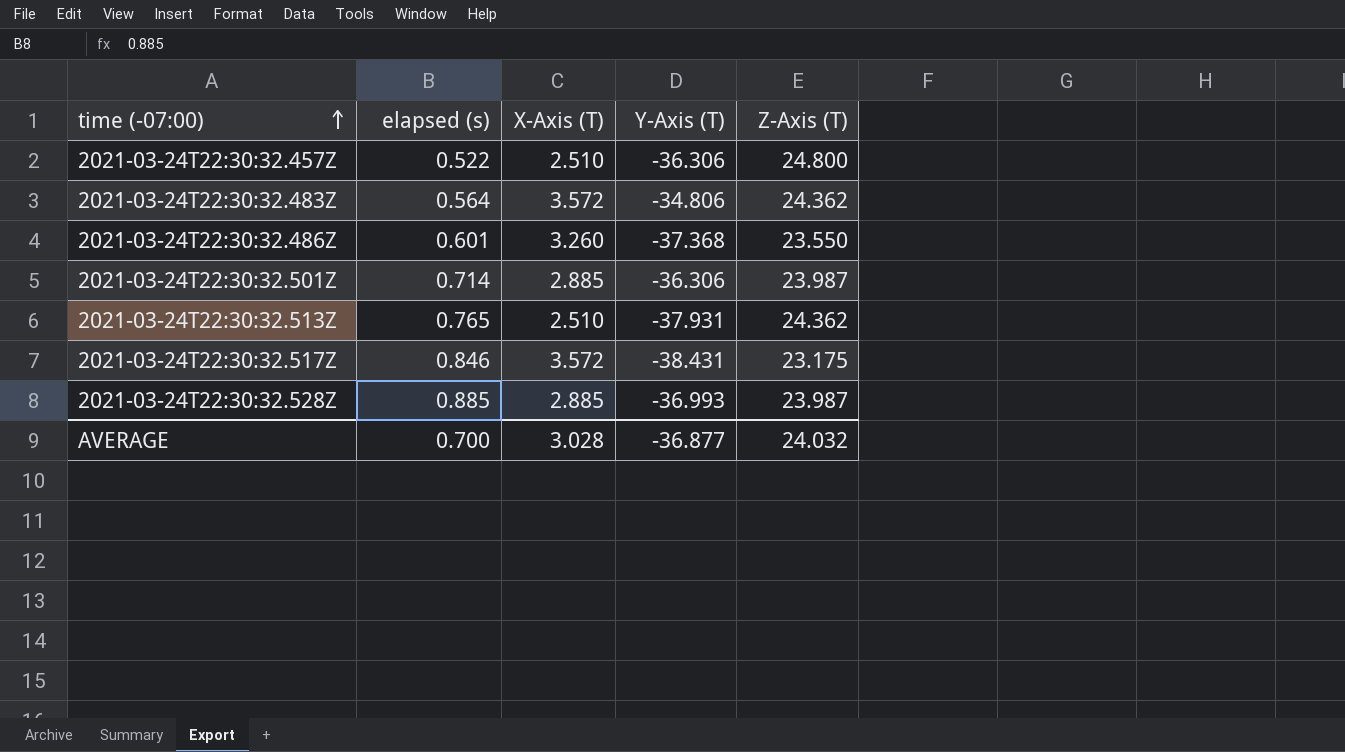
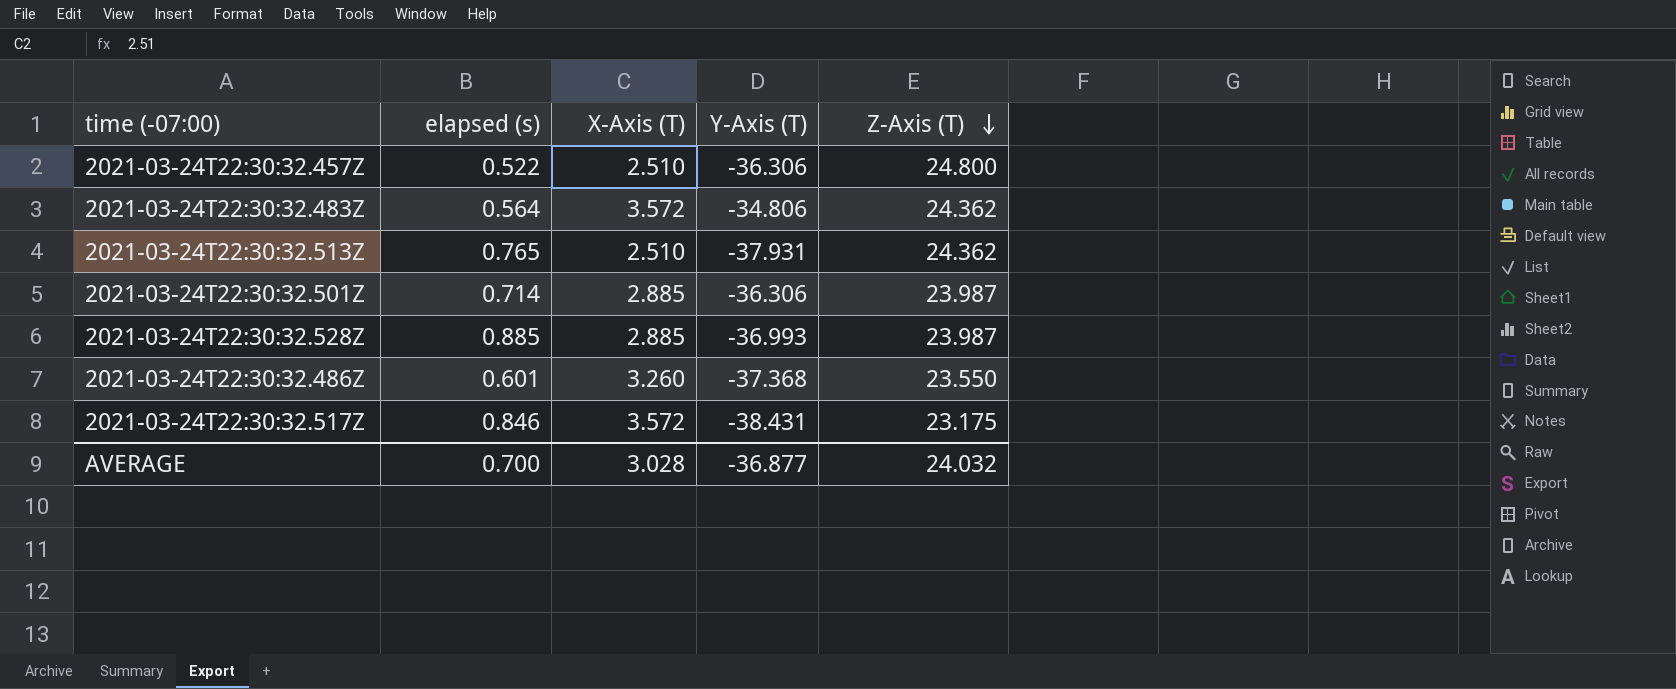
row order: time (-07:00) ascending -> Z-Axis (T) descending

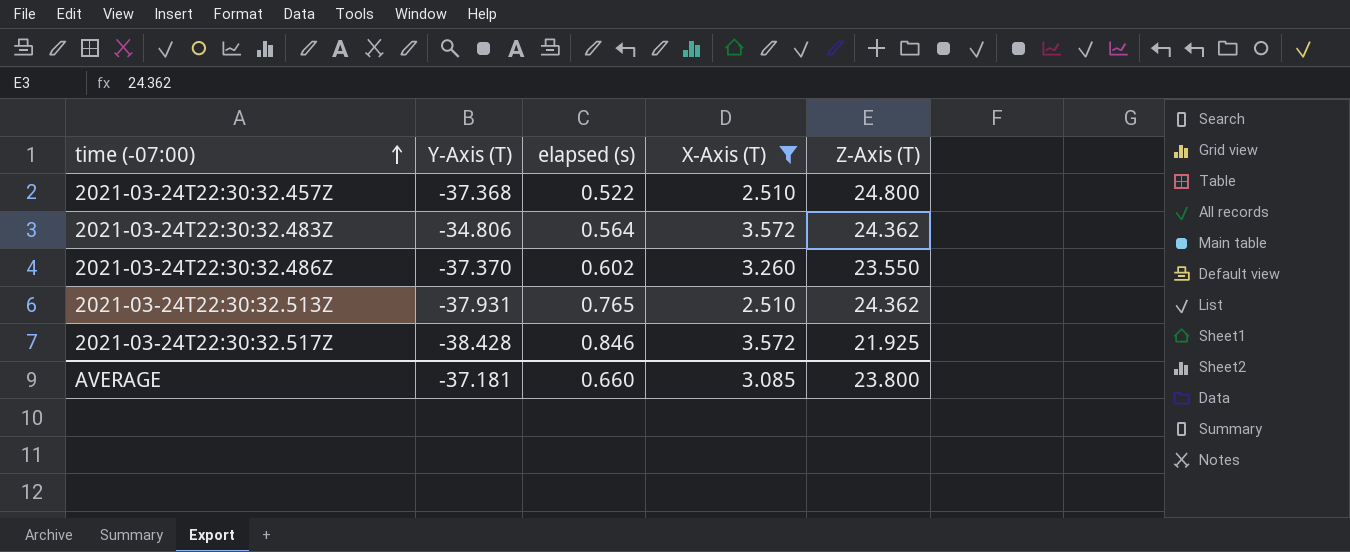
filter: none -> X-Axis (T) != 2.885
row order: Z-Axis (T) descending -> time (-07:00) ascending
column Y-Axis (T) | position: 4 -> 2
2021-03-24T22:30:32.457Z | Y-Axis (T): -36.306 -> -37.368
2021-03-24T22:30:32.486Z | Y-Axis (T): -37.368 -> -37.370
2021-03-24T22:30:32.486Z | elapsed (s): 0.601 -> 0.602
2021-03-24T22:30:32.517Z | Y-Axis (T): -38.431 -> -38.428
2021-03-24T22:30:32.517Z | Z-Axis (T): 23.175 -> 21.925
AVERAGE | Y-Axis (T): -36.877 -> -37.181
AVERAGE | elapsed (s): 0.700 -> 0.660
AVERAGE | X-Axis (T): 3.028 -> 3.085
AVERAGE | Z-Axis (T): 24.032 -> 23.800

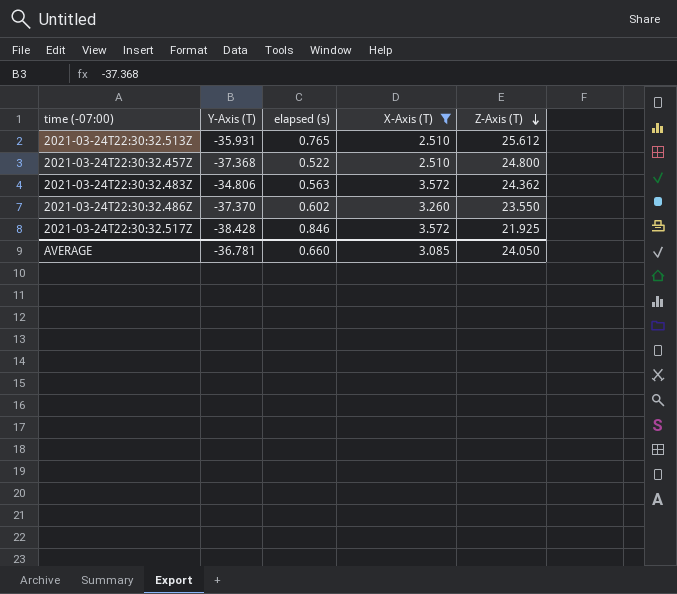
row order: time (-07:00) ascending -> Z-Axis (T) descending
2021-03-24T22:30:32.513Z | Y-Axis (T): -37.931 -> -35.931
2021-03-24T22:30:32.513Z | Z-Axis (T): 24.362 -> 25.612
2021-03-24T22:30:32.483Z | elapsed (s): 0.564 -> 0.563
AVERAGE | Y-Axis (T): -37.181 -> -36.781
AVERAGE | Z-Axis (T): 23.800 -> 24.050

